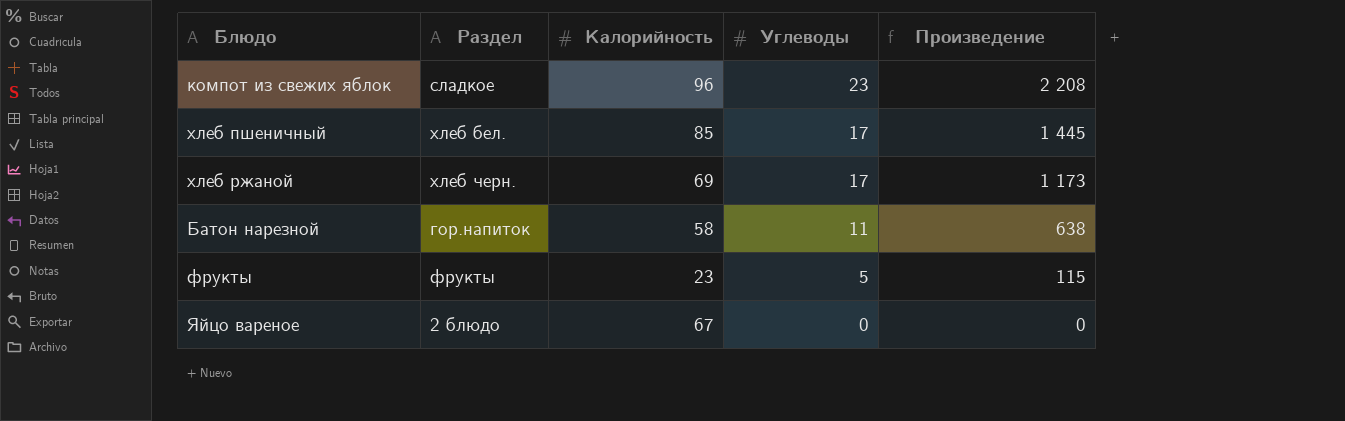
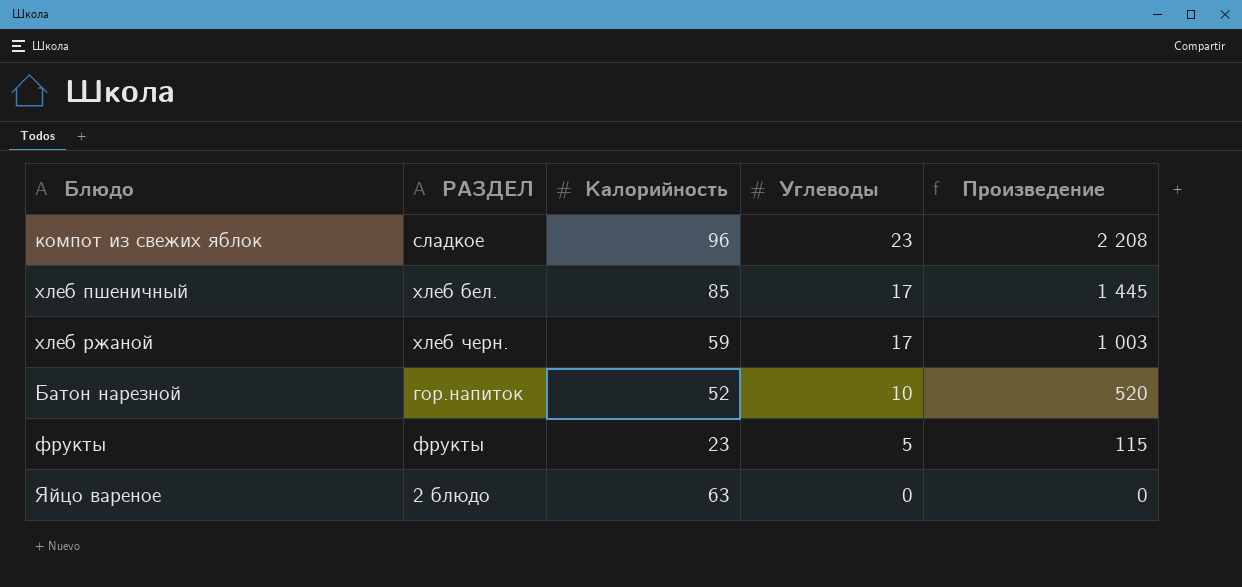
column name: Раздел -> РАЗДЕЛ
хлеб ржаной | Калорийность: 69 -> 59
хлеб ржаной | Произведение: 1 173 -> 1 003
Батон нарезной | Калорийность: 58 -> 52
Батон нарезной | Углеводы: 11 -> 10
Батон нарезной | Произведение: 638 -> 520
Яйцо вареное | Калорийность: 67 -> 63

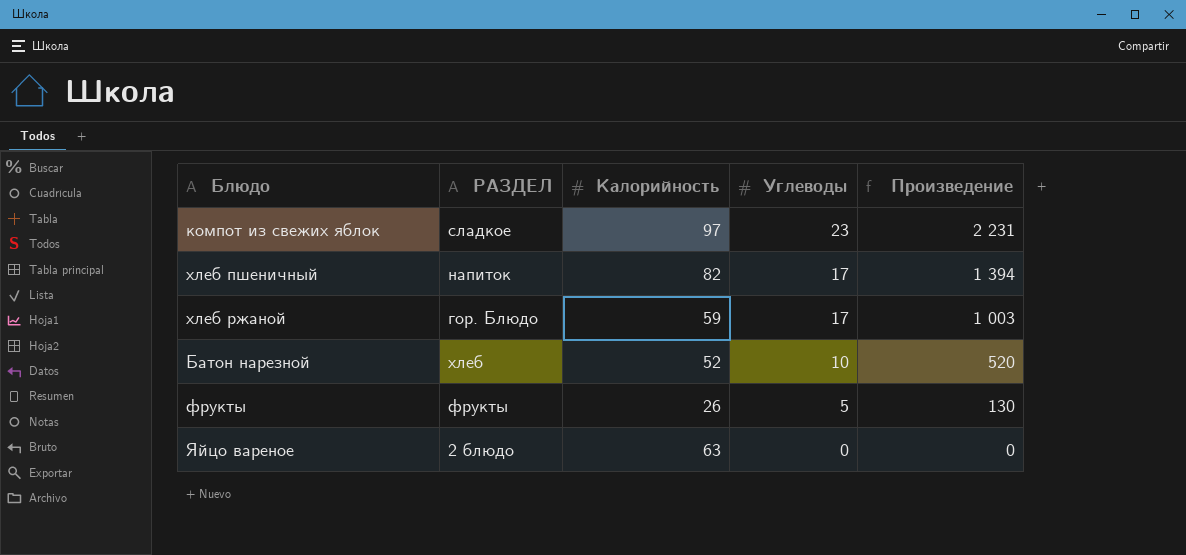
компот из свежих яблок | Калорийность: 96 -> 97
компот из свежих яблок | Произведение: 2 208 -> 2 231
хлеб пшеничный | РАЗДЕЛ: хлеб бел. -> напиток
хлеб пшеничный | Калорийность: 85 -> 82
хлеб пшеничный | Произведение: 1 445 -> 1 394
хлеб ржаной | РАЗДЕЛ: хлеб черн. -> гор. Блюдо
Батон нарезной | РАЗДЕЛ: гор.напиток -> хлеб
фрукты | Калорийность: 23 -> 26
фрукты | Произведение: 115 -> 130

